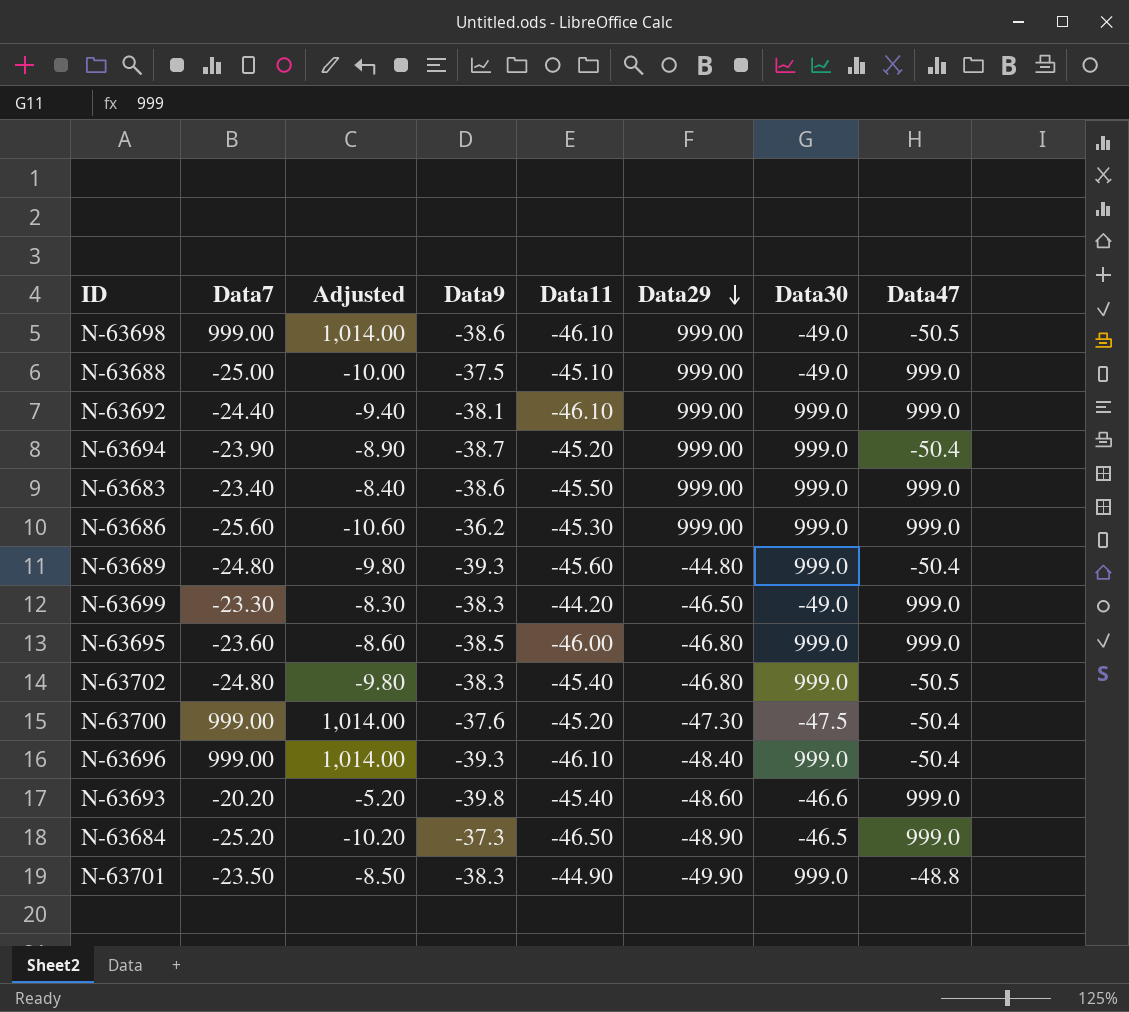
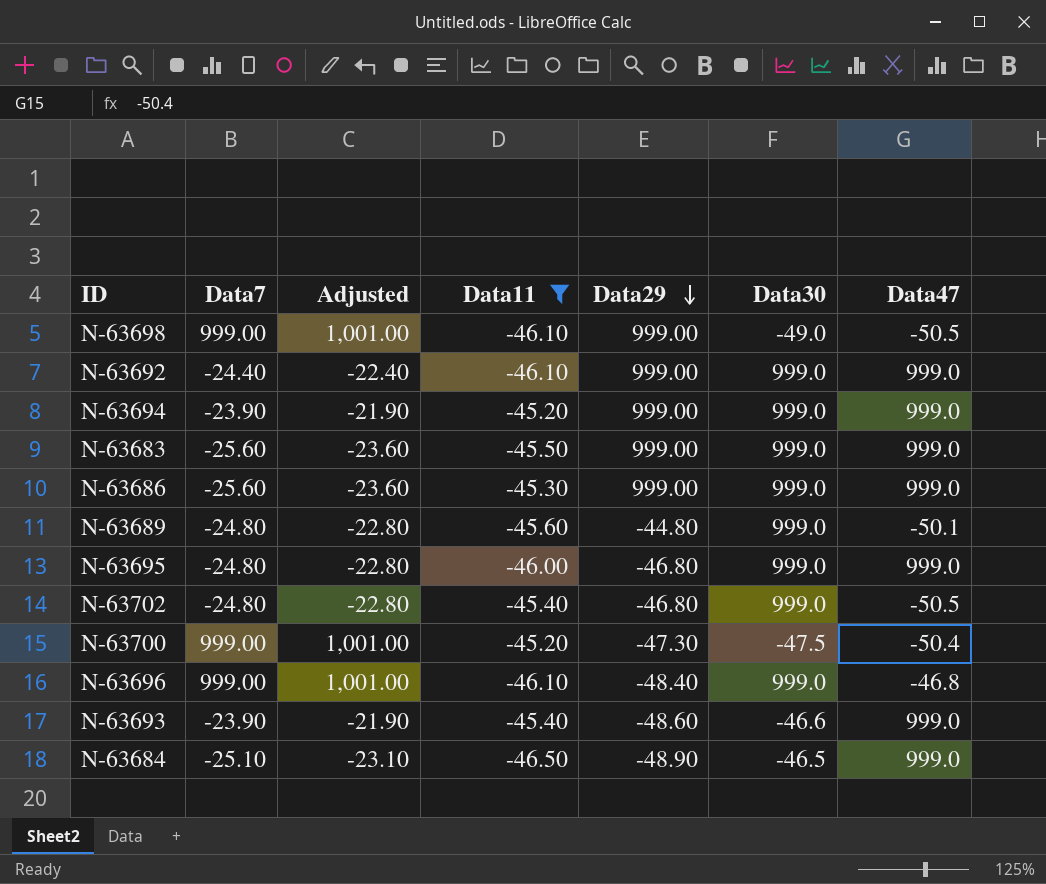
filter: none -> Data11 <= -45.20
column Data9 | position: 4 -> none
column Adjusted | formula: [Data7] + 15 -> [Data7] + 2
N-63694 | Data47: -50.4 -> 999.0
N-63683 | Data7: -23.40 -> -25.60
N-63689 | Data47: -50.4 -> -50.1
N-63695 | Data7: -23.60 -> -24.80
N-63696 | Data47: -50.4 -> -46.8
N-63693 | Data7: -20.20 -> -23.90
N-63684 | Data7: -25.20 -> -25.10

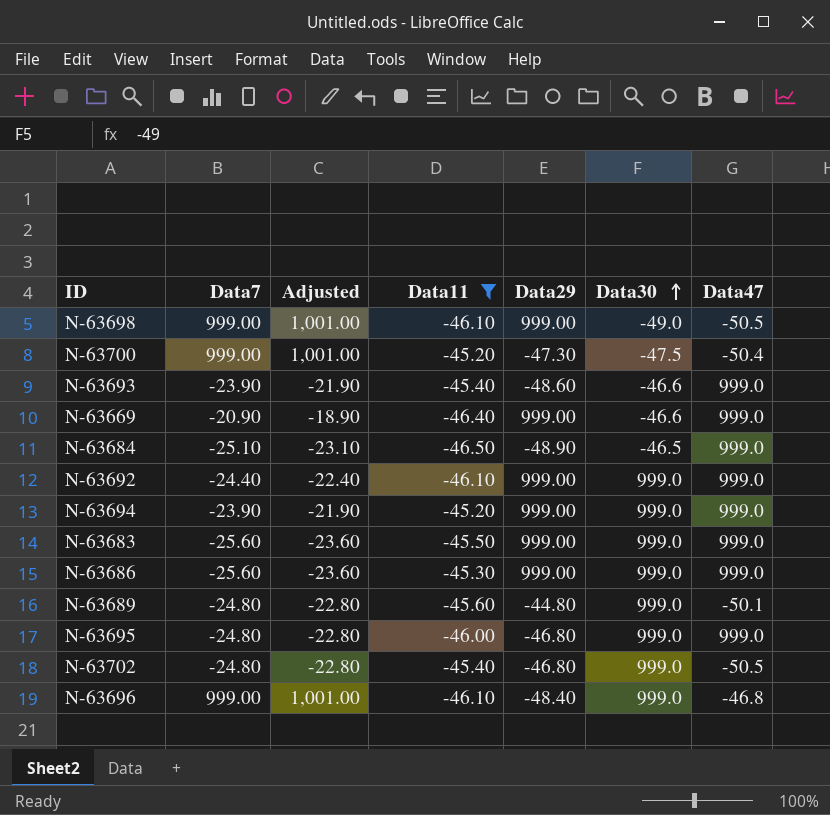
row order: Data29 descending -> Data30 ascending
row N-63669: none -> -20.90 | -18.90 | -46.40 | 999.00 | -46.6 | 999.0

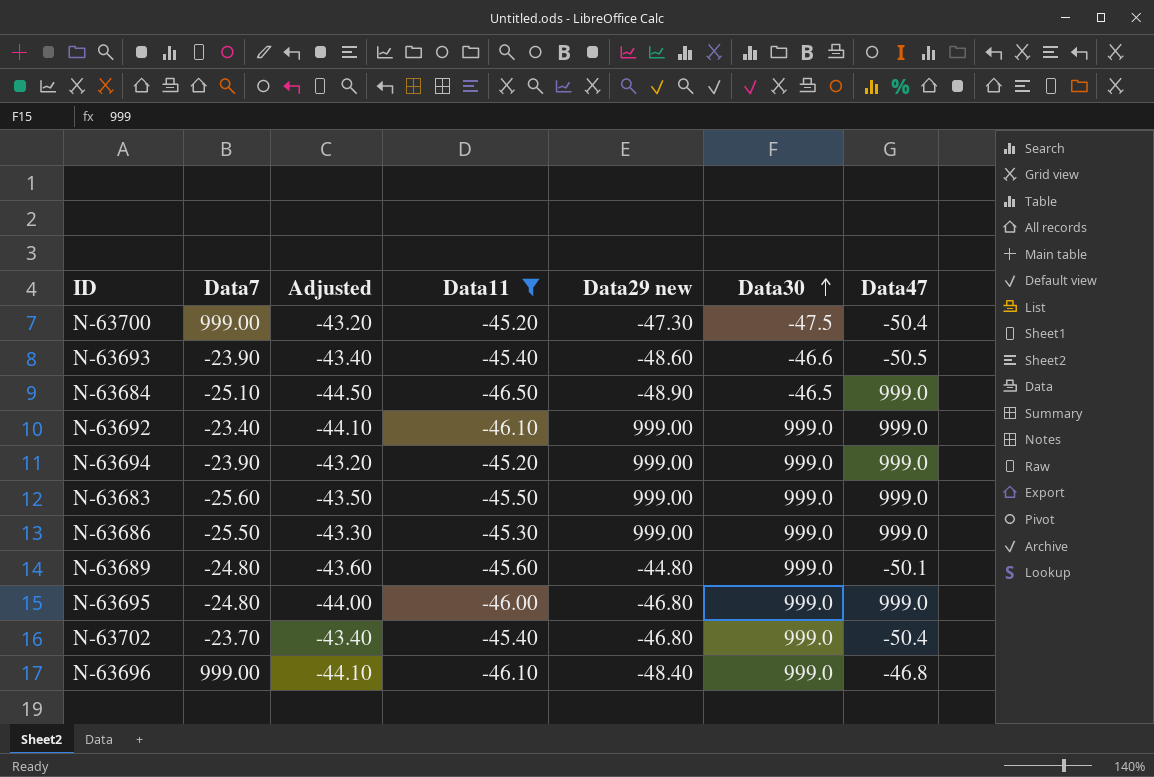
column Adjusted | formula: [Data7] + 2 -> [Data11] + 2
column name: Data29 -> Data29 new
row N-63698: 999.00 | 1,001.00 | -46.10 | 999.00 | -49.0 | -50.5 -> none
row N-63669: -20.90 | -18.90 | -46.40 | 999.00 | -46.6 | 999.0 -> none
N-63693 | Data47: 999.0 -> -50.5
N-63692 | Data7: -24.40 -> -23.40
N-63686 | Data7: -25.60 -> -25.50
N-63702 | Data7: -24.80 -> -23.70
N-63702 | Data47: -50.5 -> -50.4

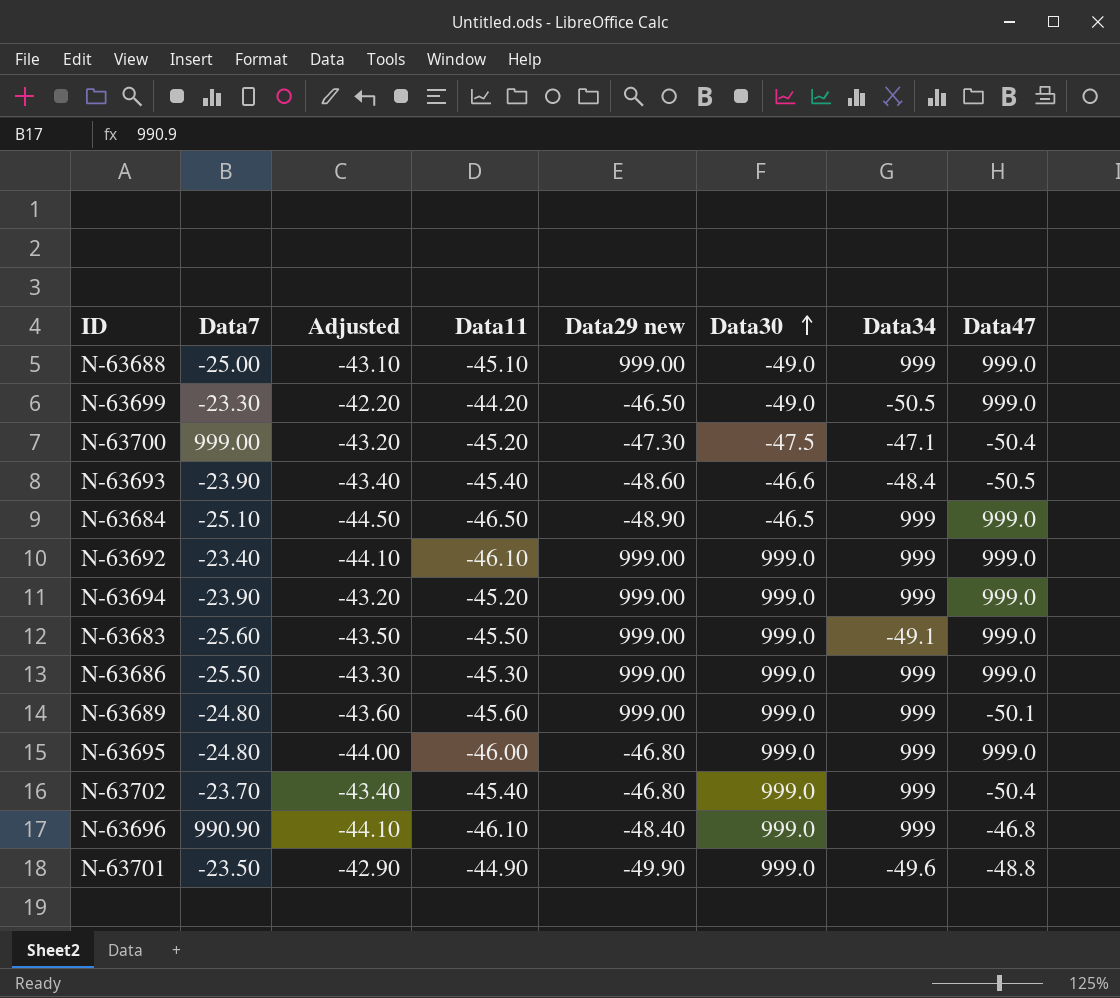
filter: Data11 <= -45.20 -> none
column Data34 | position: none -> 7
N-63689 | Data29 new: -44.80 -> 999.00
N-63696 | Data7: 999.00 -> 990.90

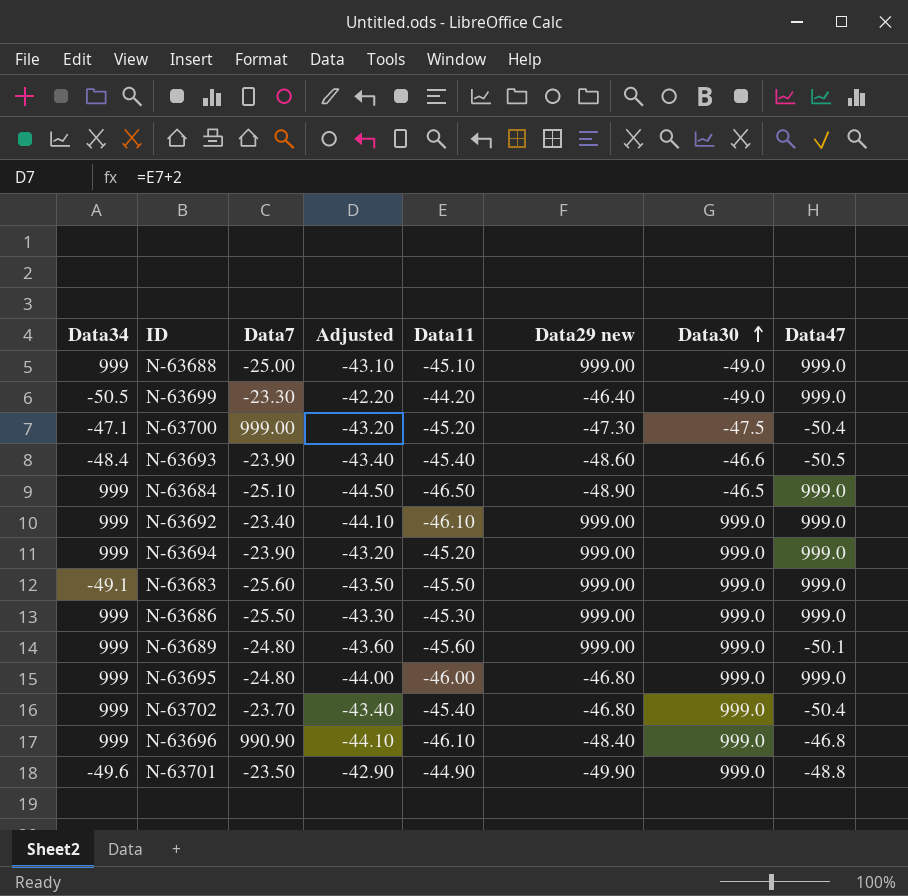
column Data34 | position: 7 -> 1
N-63699 | Data29 new: -46.50 -> -46.40

